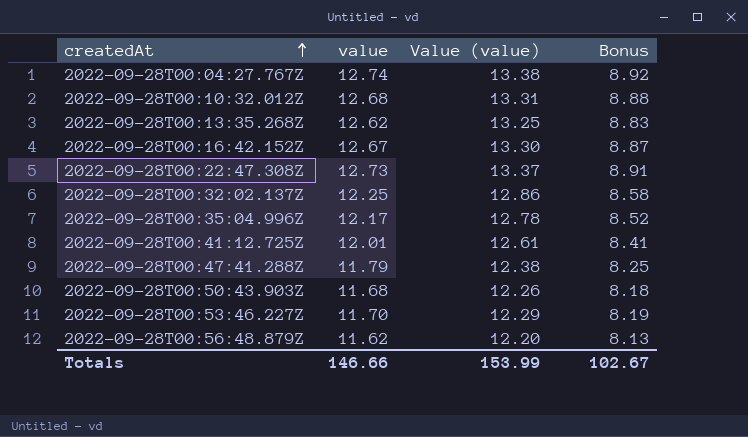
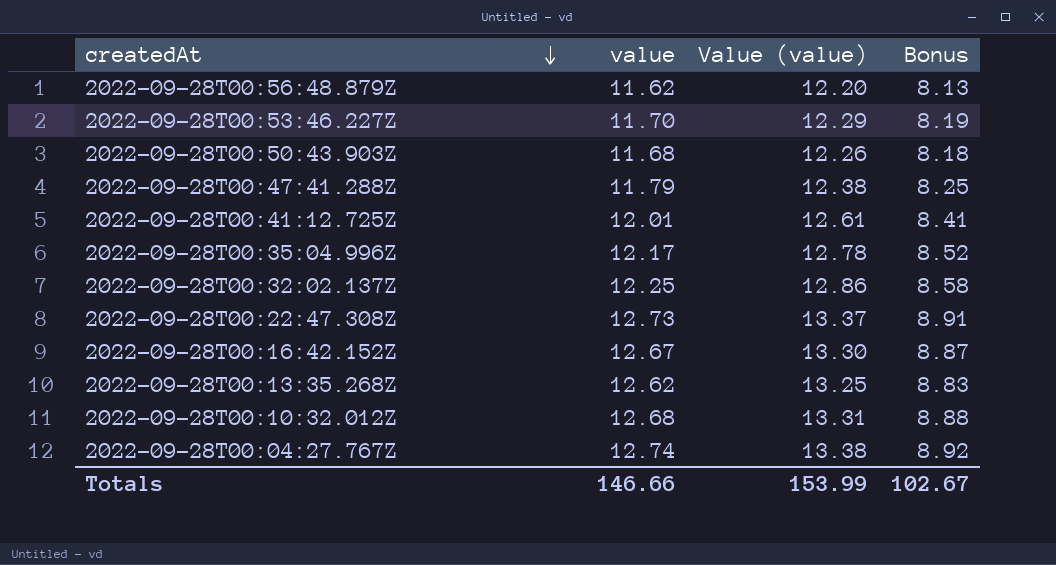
row order: createdAt ascending -> createdAt descending

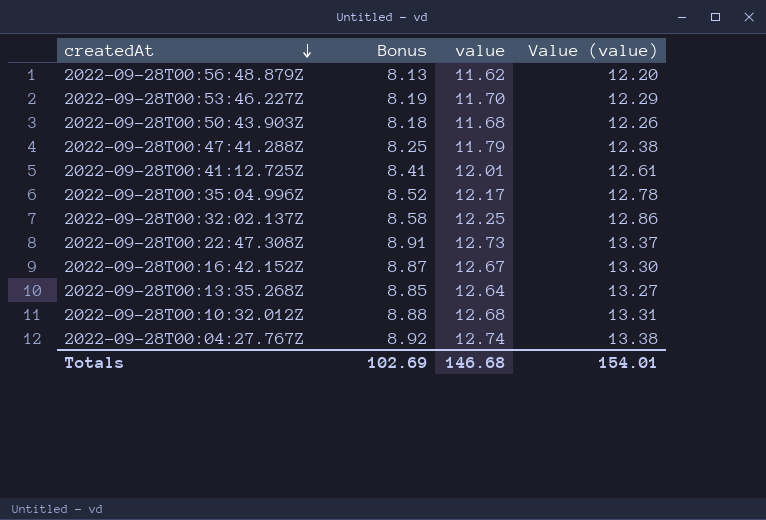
column Bonus | position: 4 -> 2
2022-09-28T00:13:35.268Z | Bonus: 8.83 -> 8.85
2022-09-28T00:13:35.268Z | value: 12.62 -> 12.64
2022-09-28T00:13:35.268Z | Value (value): 13.25 -> 13.27
Totals | Bonus: 102.67 -> 102.69
Totals | value: 146.66 -> 146.68
Totals | Value (value): 153.99 -> 154.01

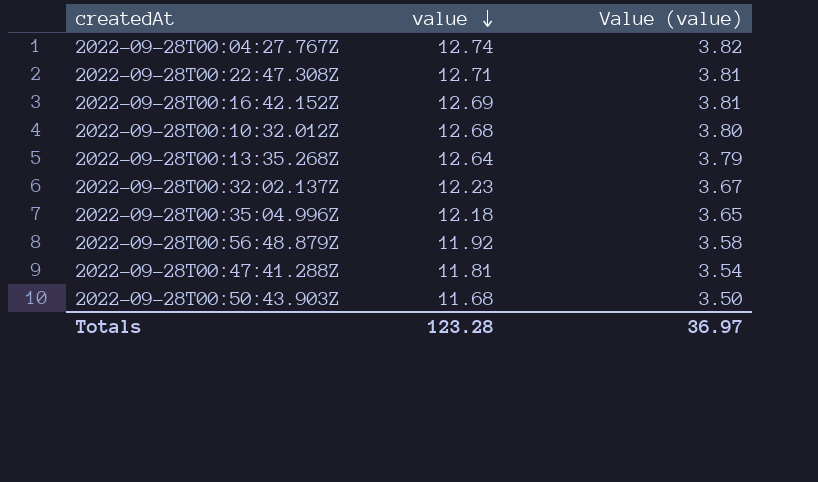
row order: createdAt descending -> value descending
column Bonus | formula: [value] * 0.7 -> none
column Value (value) | formula: [value] * 1.05 -> [value] * 0.3
row 2022-09-28T00:53:46.227Z: 8.19 | 11.70 | 12.29 -> none
row 2022-09-28T00:41:12.725Z: 8.41 | 12.01 | 12.61 -> none
2022-09-28T00:22:47.308Z | value: 12.73 -> 12.71
2022-09-28T00:16:42.152Z | value: 12.67 -> 12.69
2022-09-28T00:32:02.137Z | value: 12.25 -> 12.23
2022-09-28T00:35:04.996Z | value: 12.17 -> 12.18
2022-09-28T00:56:48.879Z | value: 11.62 -> 11.92
2022-09-28T00:47:41.288Z | value: 11.79 -> 11.81
Totals | value: 146.68 -> 123.28
Totals | Value (value): 154.01 -> 36.97

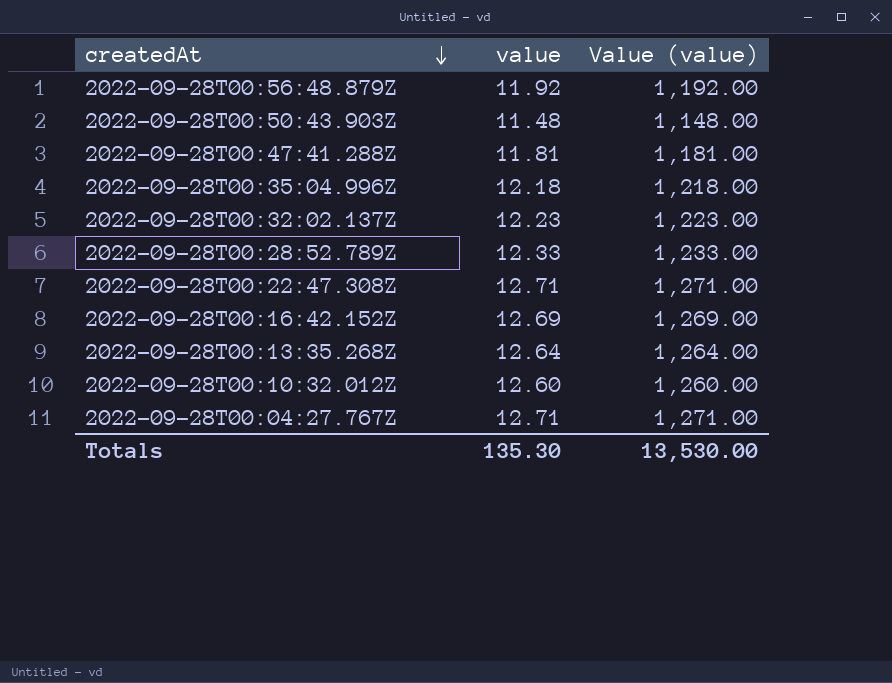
row order: value descending -> createdAt descending
column Value (value) | formula: [value] * 0.3 -> [value] * 100
2022-09-28T00:50:43.903Z | value: 11.68 -> 11.48
row 2022-09-28T00:28:52.789Z: none -> 12.33 | 1,233.00
2022-09-28T00:10:32.012Z | value: 12.68 -> 12.60
2022-09-28T00:04:27.767Z | value: 12.74 -> 12.71
Totals | value: 123.28 -> 135.30
Totals | Value (value): 36.97 -> 13,530.00

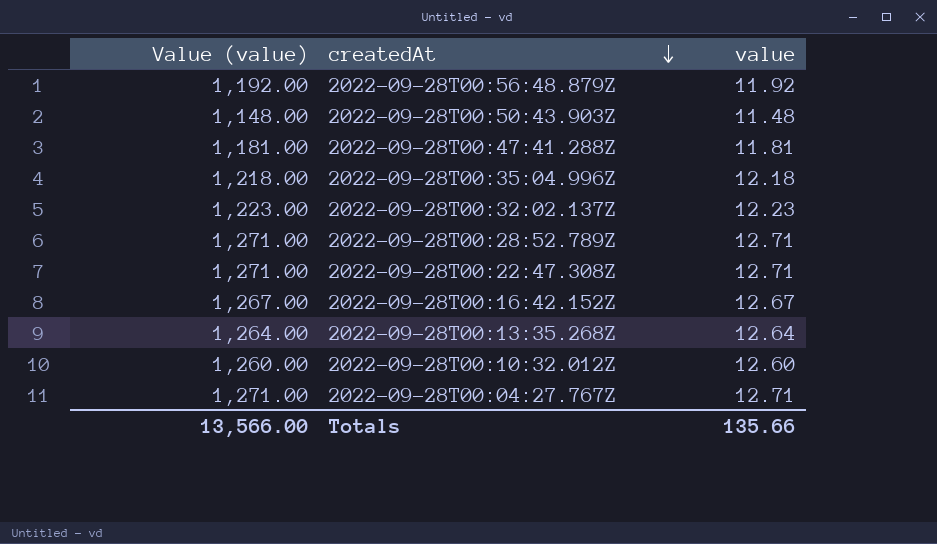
column Value (value) | position: 3 -> 1
2022-09-28T00:28:52.789Z | Value (value): 1,233.00 -> 1,271.00
2022-09-28T00:28:52.789Z | value: 12.33 -> 12.71
2022-09-28T00:16:42.152Z | Value (value): 1,269.00 -> 1,267.00
2022-09-28T00:16:42.152Z | value: 12.69 -> 12.67
Totals | Value (value): 13,530.00 -> 13,566.00
Totals | value: 135.30 -> 135.66

